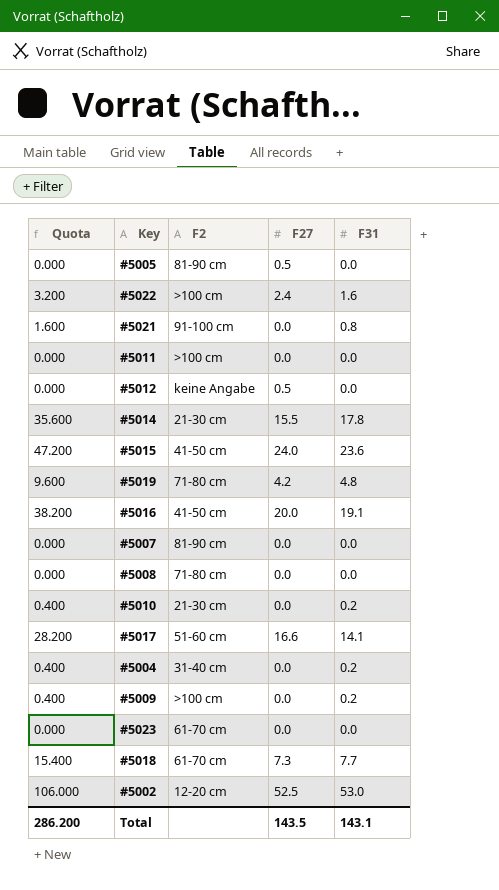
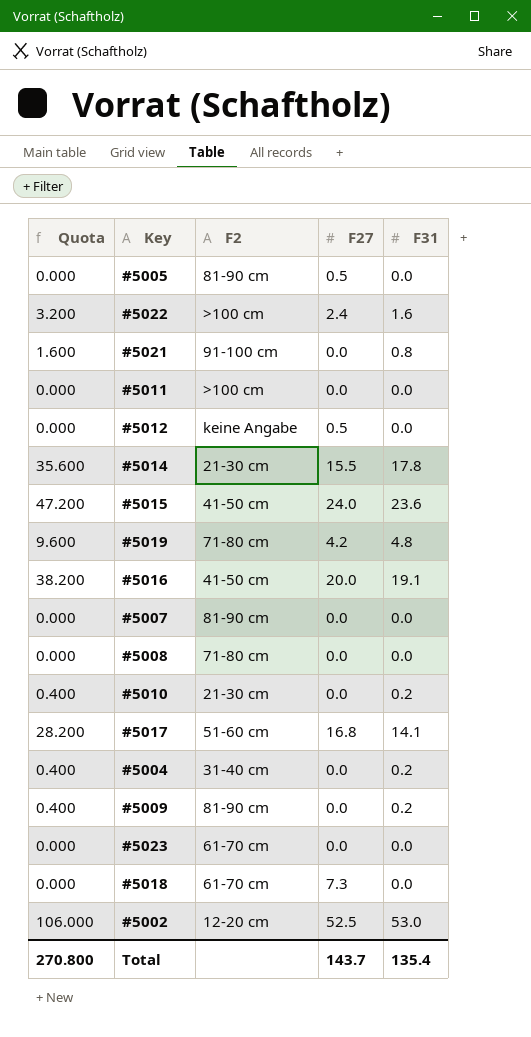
#5017 | F27: 16.6 -> 16.8
#5009 | F2: >100 cm -> 81-90 cm
#5018 | Quota: 15.400 -> 0.000
#5018 | F31: 7.7 -> 0.0
Total | Quota: 286.200 -> 270.800
Total | F27: 143.5 -> 143.7
Total | F31: 143.1 -> 135.4

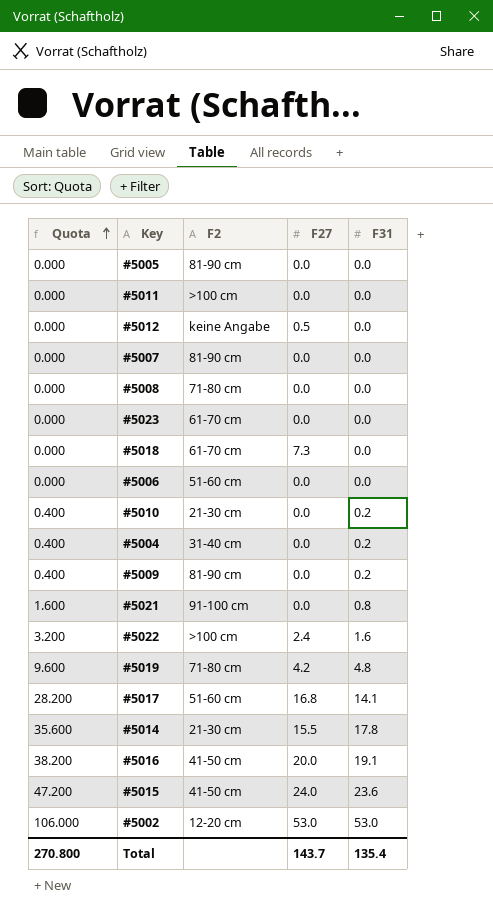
row order: none -> Quota ascending
#5005 | F27: 0.5 -> 0.0
row #5006: none -> 0.000 | 51-60 cm | 0.0 | 0.0
#5002 | F27: 52.5 -> 53.0

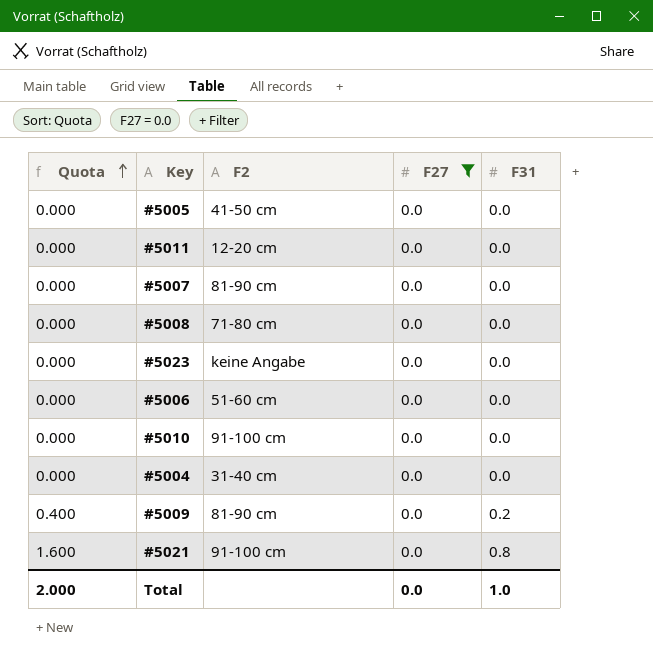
filter: none -> F27 = 0.0
#5005 | F2: 81-90 cm -> 41-50 cm
#5011 | F2: >100 cm -> 12-20 cm
#5023 | F2: 61-70 cm -> keine Angabe
#5010 | Quota: 0.400 -> 0.000
#5010 | F2: 21-30 cm -> 91-100 cm
#5010 | F31: 0.2 -> 0.0
#5004 | Quota: 0.400 -> 0.000
#5004 | F31: 0.2 -> 0.0
Total | Quota: 270.800 -> 2.000
Total | F27: 143.7 -> 0.0
Total | F31: 135.4 -> 1.0

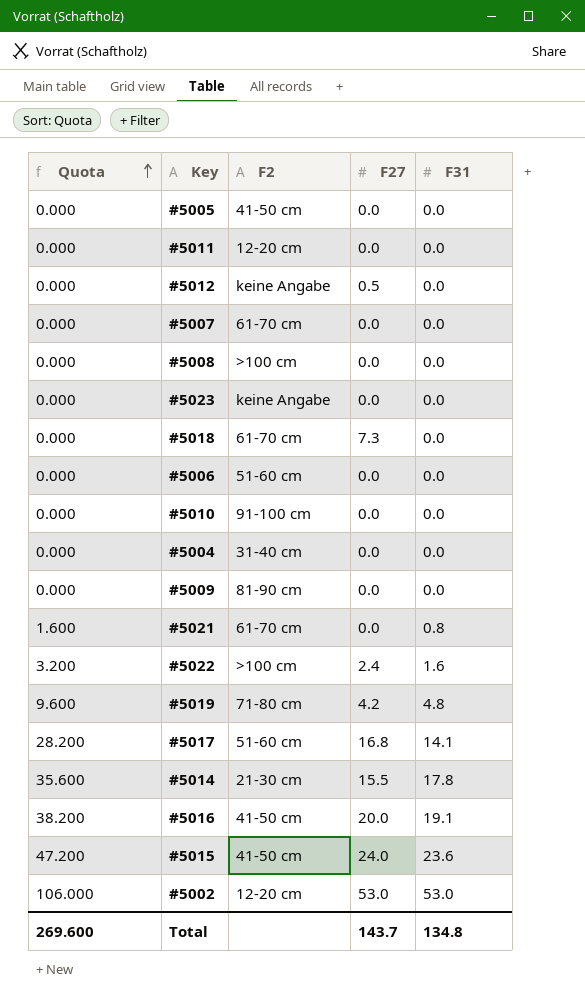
filter: F27 = 0.0 -> none
#5007 | F2: 81-90 cm -> 61-70 cm
#5008 | F2: 71-80 cm -> >100 cm
#5009 | Quota: 0.400 -> 0.000
#5009 | F31: 0.2 -> 0.0
#5021 | F2: 91-100 cm -> 61-70 cm
Total | Quota: 2.000 -> 269.600
Total | F27: 0.0 -> 143.7
Total | F31: 1.0 -> 134.8

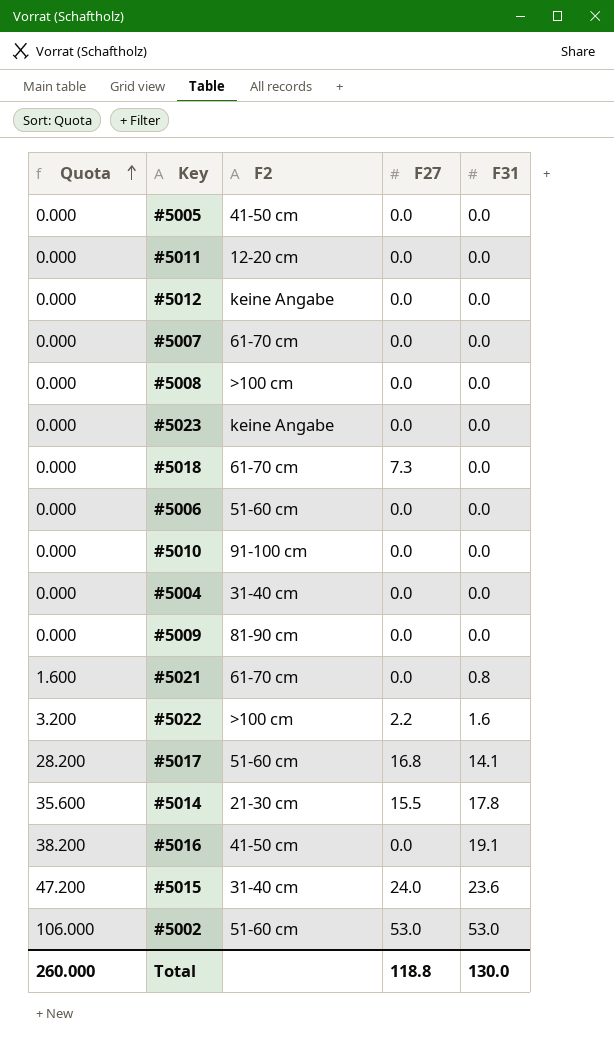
row #5019: 9.600 | 71-80 cm | 4.2 | 4.8 -> none
#5012 | F27: 0.5 -> 0.0
#5022 | F27: 2.4 -> 2.2
#5016 | F27: 20.0 -> 0.0
#5015 | F2: 41-50 cm -> 31-40 cm
#5002 | F2: 12-20 cm -> 51-60 cm
Total | Quota: 269.600 -> 260.000
Total | F27: 143.7 -> 118.8
Total | F31: 134.8 -> 130.0

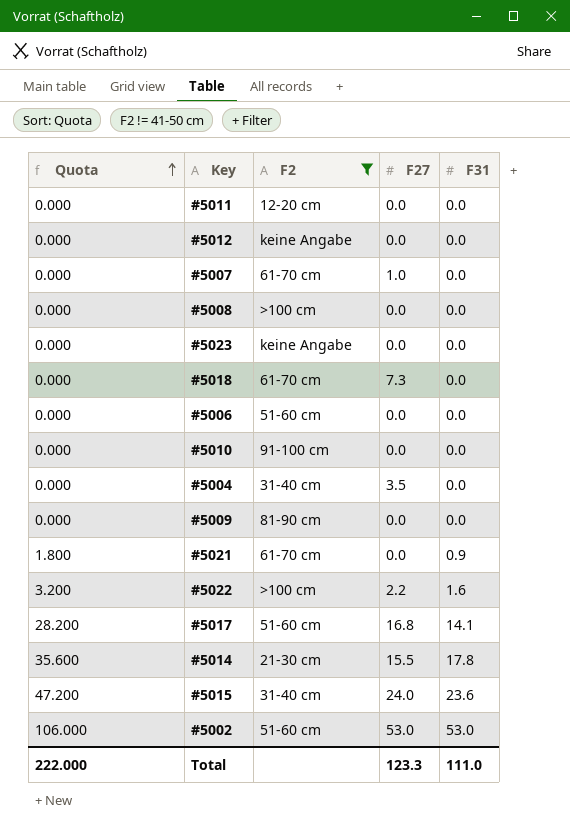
filter: none -> F2 != 41-50 cm
#5007 | F27: 0.0 -> 1.0
#5004 | F27: 0.0 -> 3.5
#5021 | Quota: 1.600 -> 1.800
#5021 | F31: 0.8 -> 0.9
Total | Quota: 260.000 -> 222.000
Total | F27: 118.8 -> 123.3
Total | F31: 130.0 -> 111.0

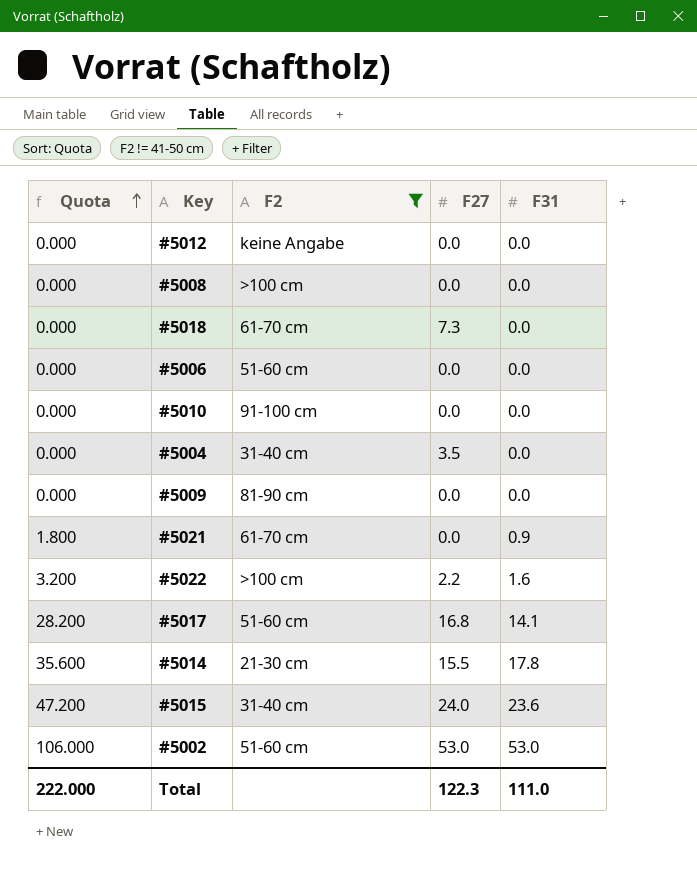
row #5011: 0.000 | 12-20 cm | 0.0 | 0.0 -> none
row #5007: 0.000 | 61-70 cm | 1.0 | 0.0 -> none
row #5023: 0.000 | keine Angabe | 0.0 | 0.0 -> none
Total | F27: 123.3 -> 122.3

